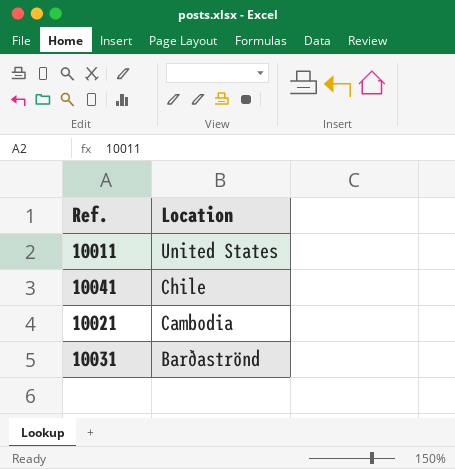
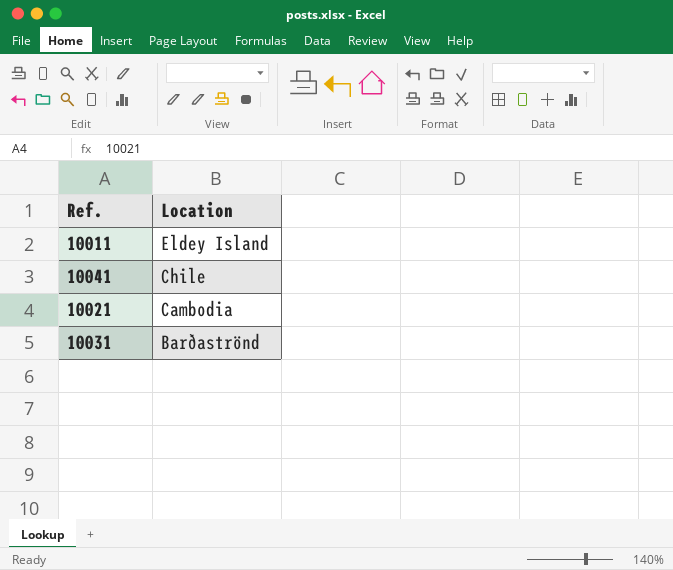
10011 | Location: United States -> Eldey Island

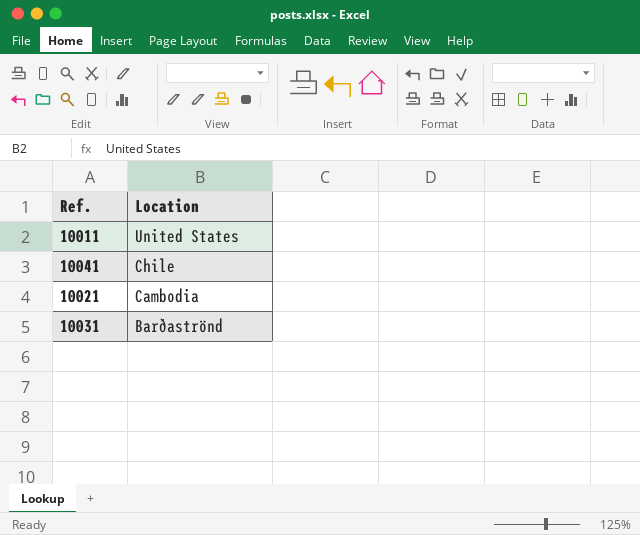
10011 | Location: Eldey Island -> United States

